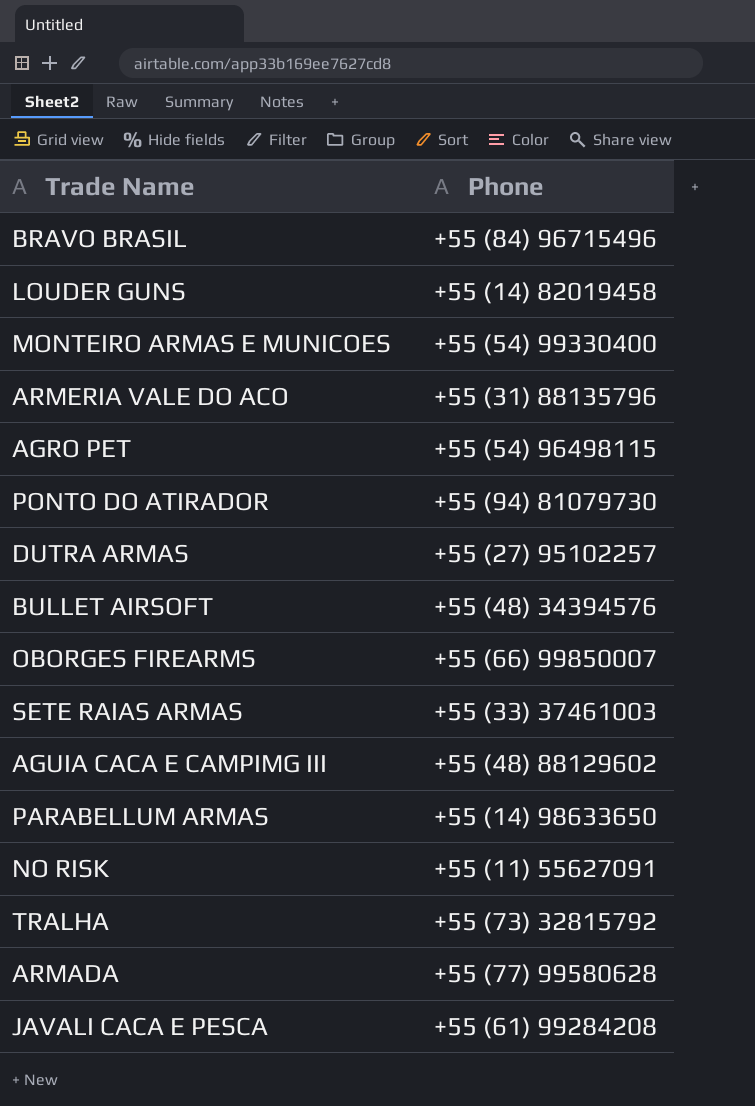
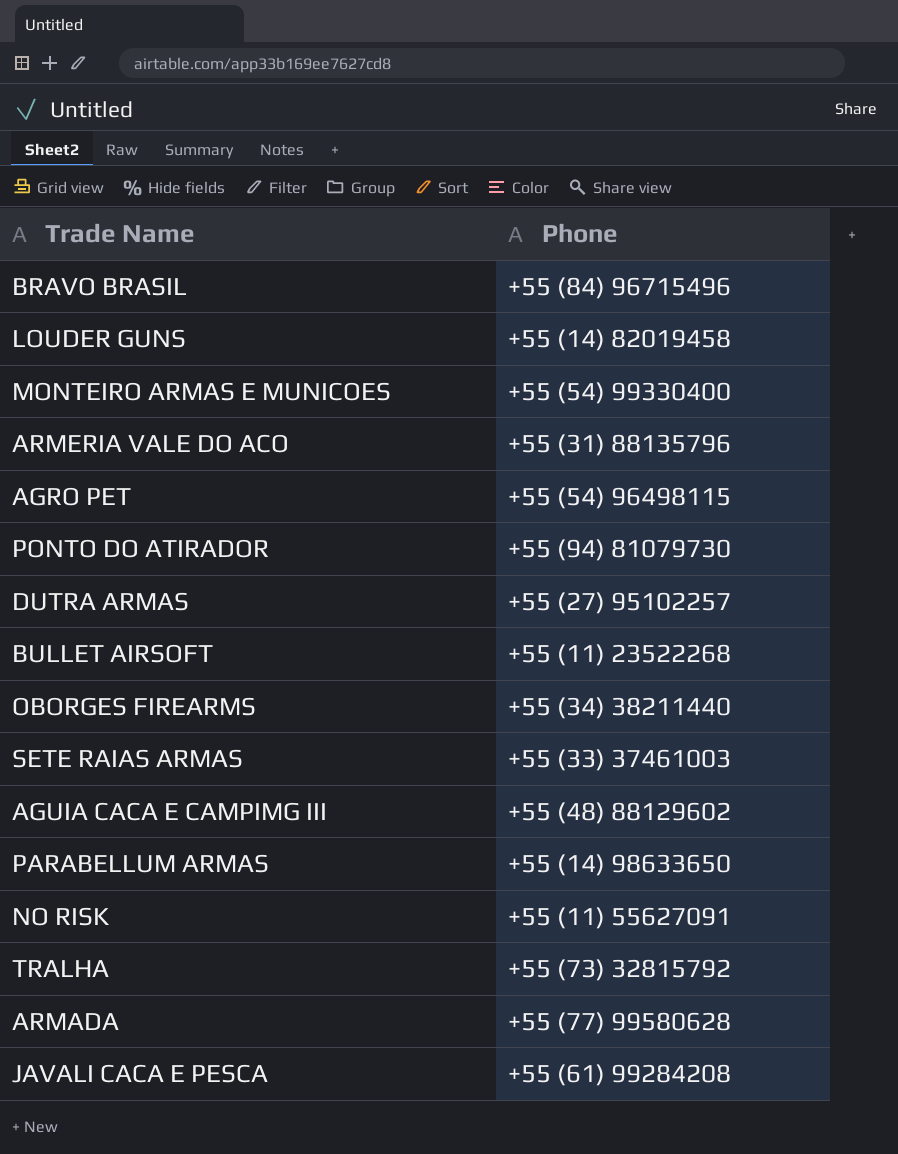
BULLET AIRSOFT | Phone: +55 (48) 34394576 -> +55 (11) 23522268
OBORGES FIREARMS | Phone: +55 (66) 99850007 -> +55 (34) 38211440

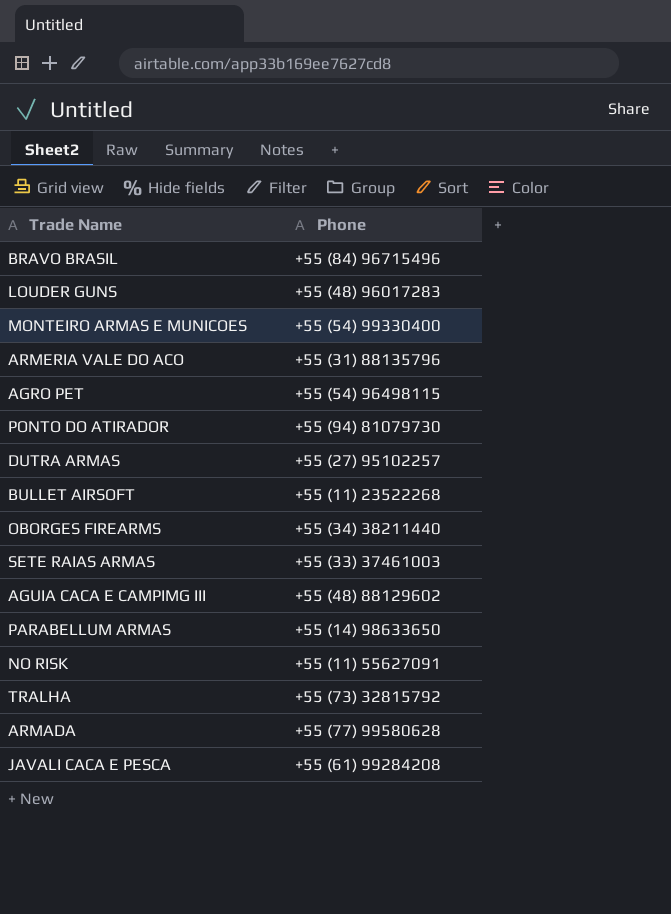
LOUDER GUNS | Phone: +55 (14) 82019458 -> +55 (48) 96017283

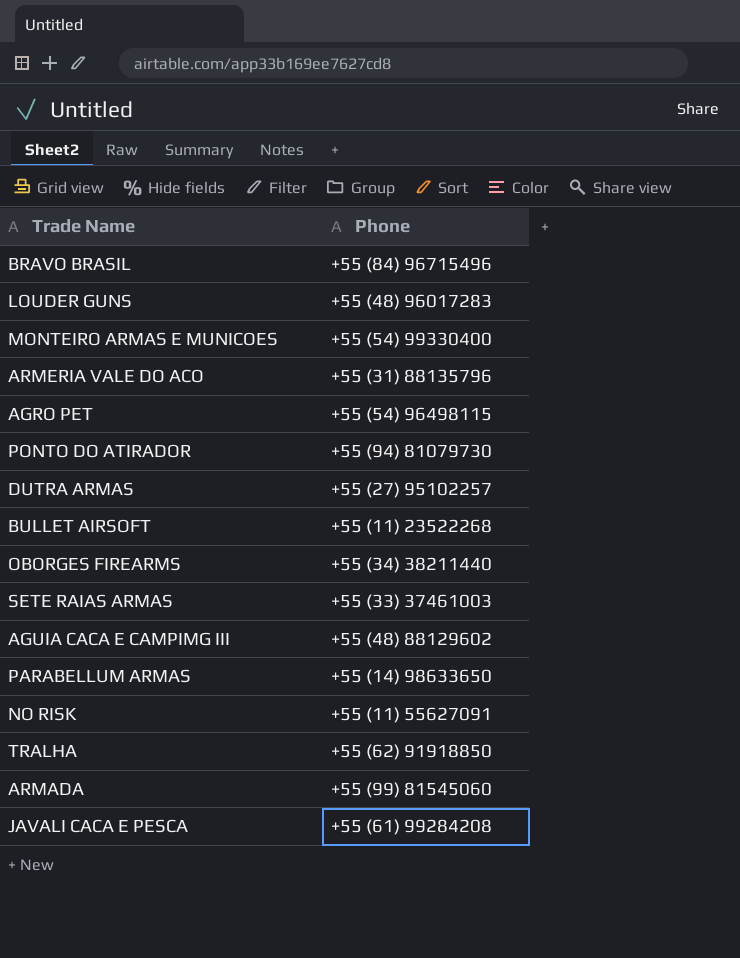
TRALHA | Phone: +55 (73) 32815792 -> +55 (62) 91918850
ARMADA | Phone: +55 (77) 99580628 -> +55 (99) 81545060

